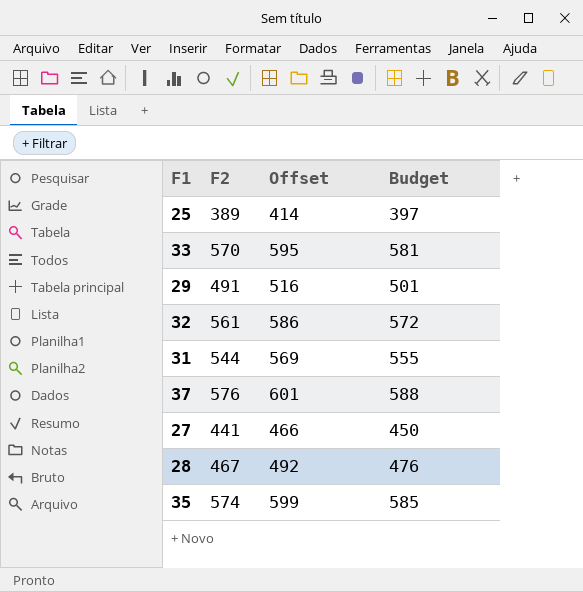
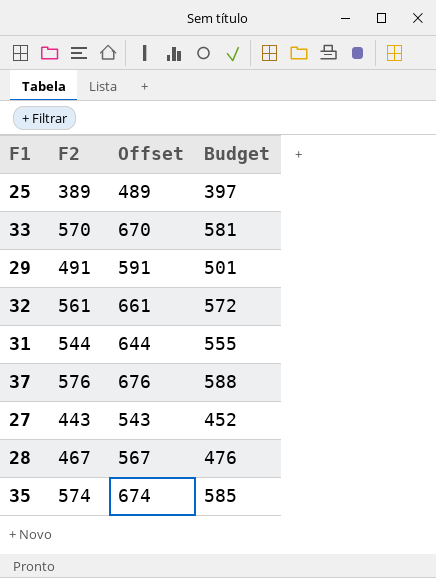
column Offset | formula: [F2] + 25 -> [F2] + 100
27 | F2: 441 -> 443
27 | Budget: 450 -> 452

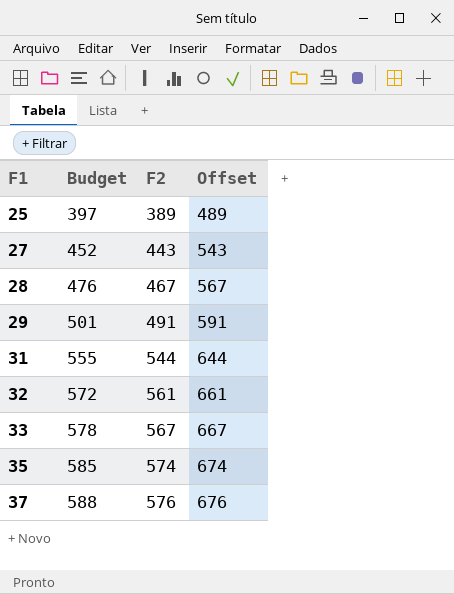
row order: none -> F1 ascending
column Budget | position: 4 -> 2
33 | Budget: 581 -> 578
33 | F2: 570 -> 567
33 | Offset: 670 -> 667

